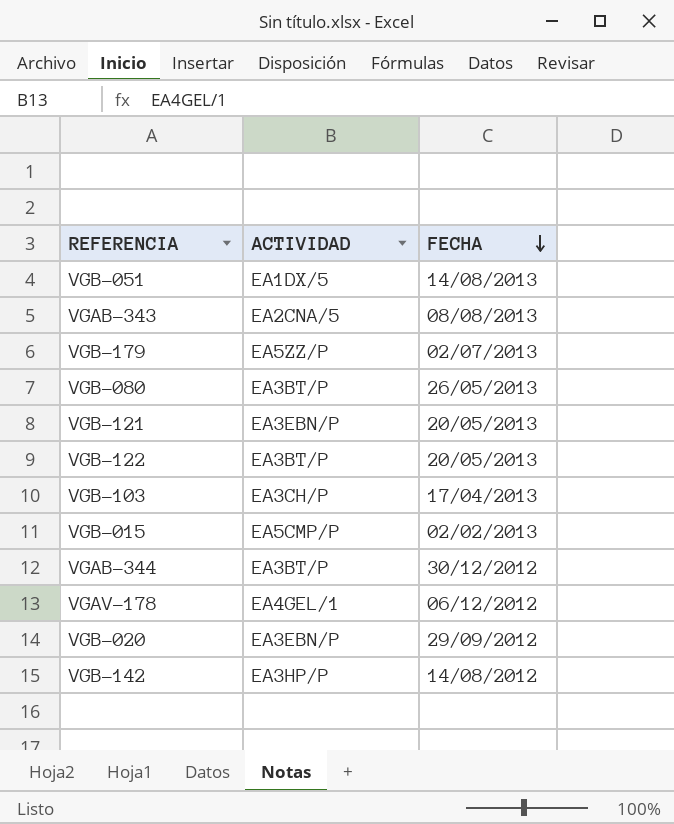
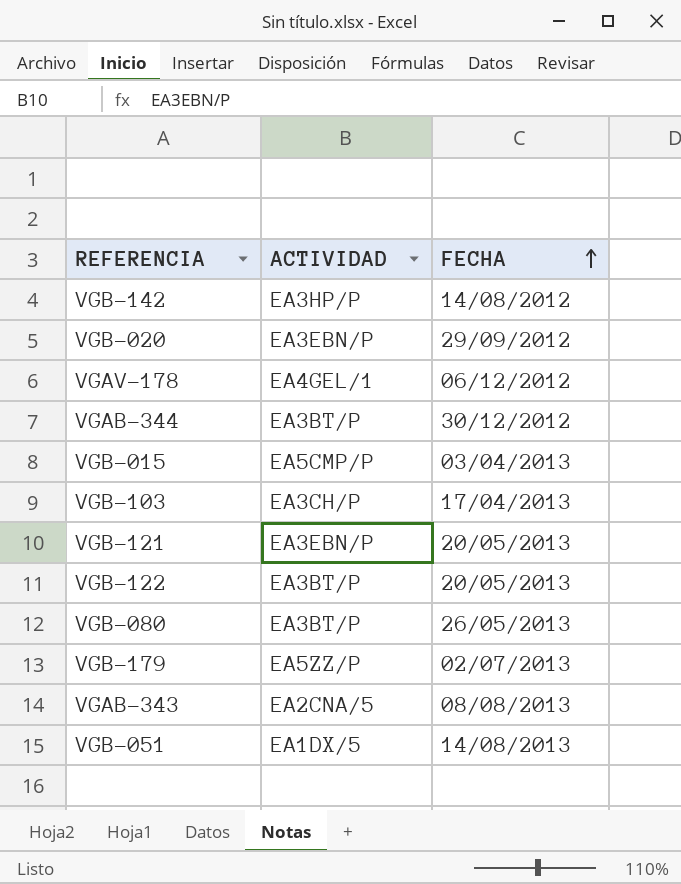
row order: FECHA descending -> FECHA ascending
VGB-015 | FECHA: 02/02/2013 -> 03/04/2013

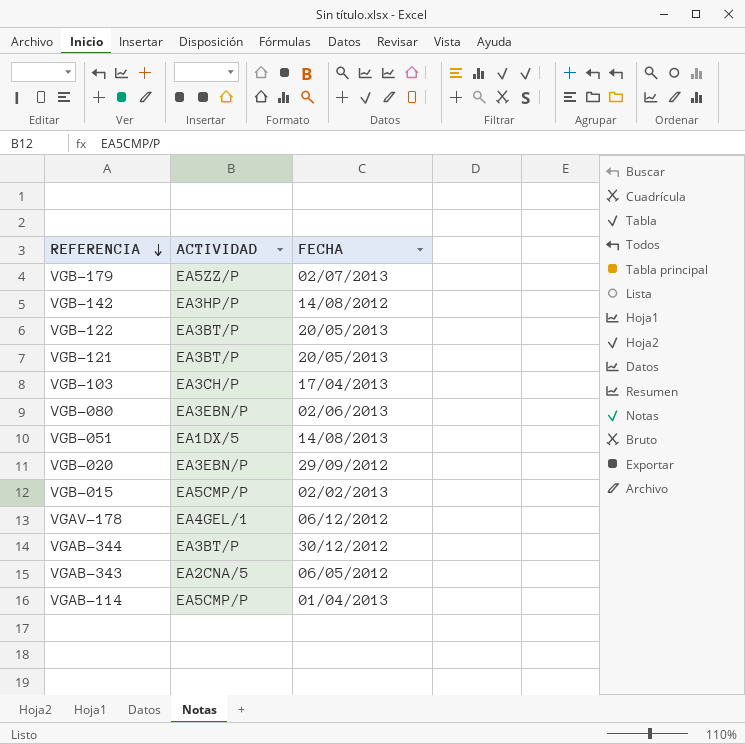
row order: FECHA ascending -> REFERENCIA descending
VGB-121 | ACTIVIDAD: EA3EBN/P -> EA3BT/P
VGB-080 | ACTIVIDAD: EA3BT/P -> EA3EBN/P
VGB-080 | FECHA: 26/05/2013 -> 02/06/2013
VGB-015 | FECHA: 03/04/2013 -> 02/02/2013
VGAB-343 | FECHA: 08/08/2013 -> 06/05/2012
row VGAB-114: none -> EA5CMP/P | 01/04/2013

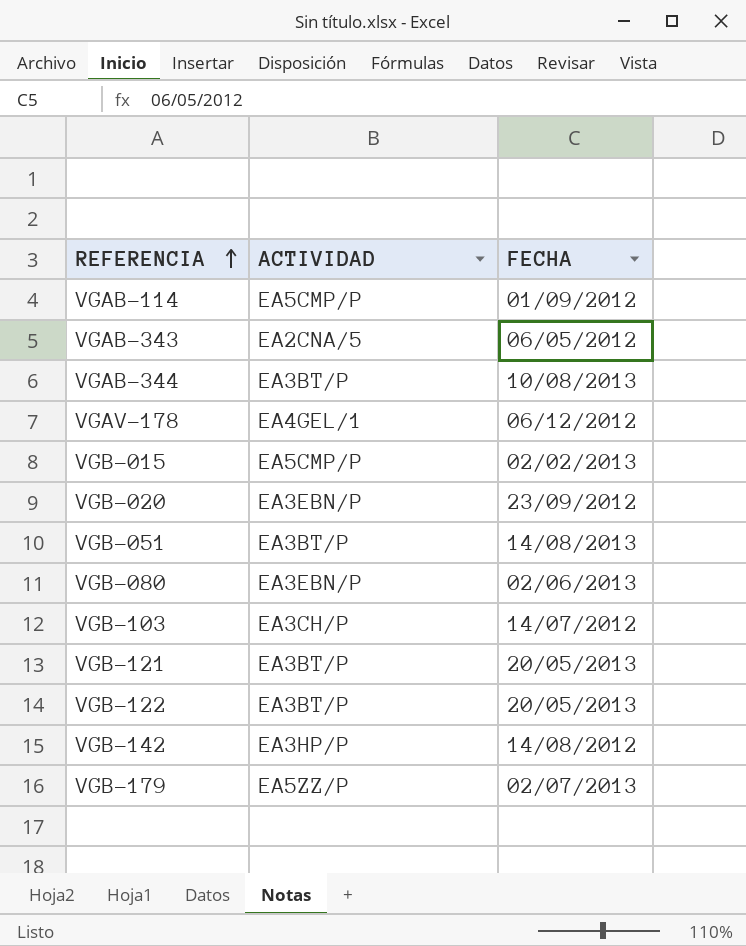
row order: REFERENCIA descending -> REFERENCIA ascending
VGAB-114 | FECHA: 01/04/2013 -> 01/09/2012
VGAB-344 | FECHA: 30/12/2012 -> 10/08/2013
VGB-020 | FECHA: 29/09/2012 -> 23/09/2012
VGB-051 | ACTIVIDAD: EA1DX/5 -> EA3BT/P
VGB-103 | FECHA: 17/04/2013 -> 14/07/2012

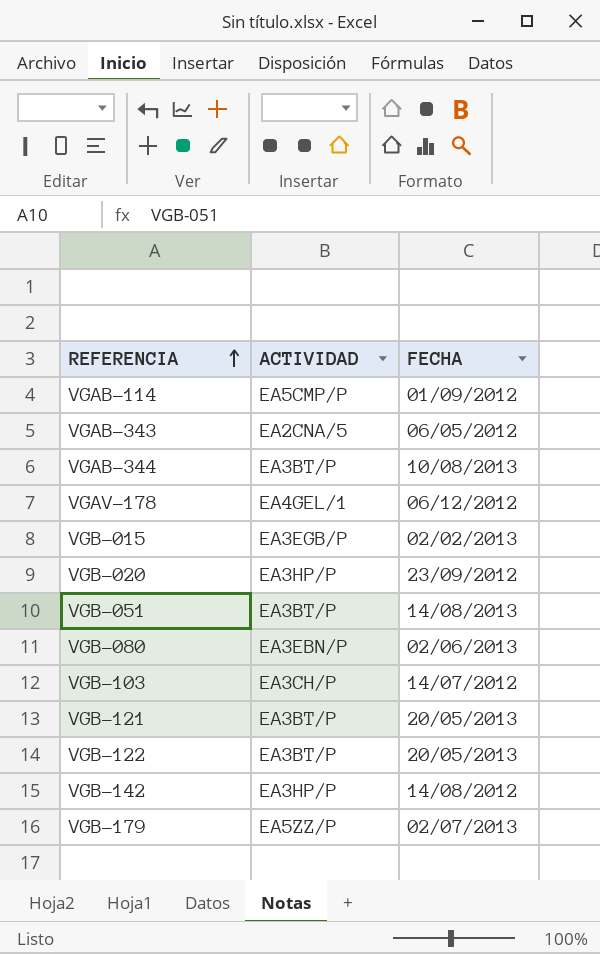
VGB-015 | ACTIVIDAD: EA5CMP/P -> EA3EGB/P
VGB-020 | ACTIVIDAD: EA3EBN/P -> EA3HP/P

